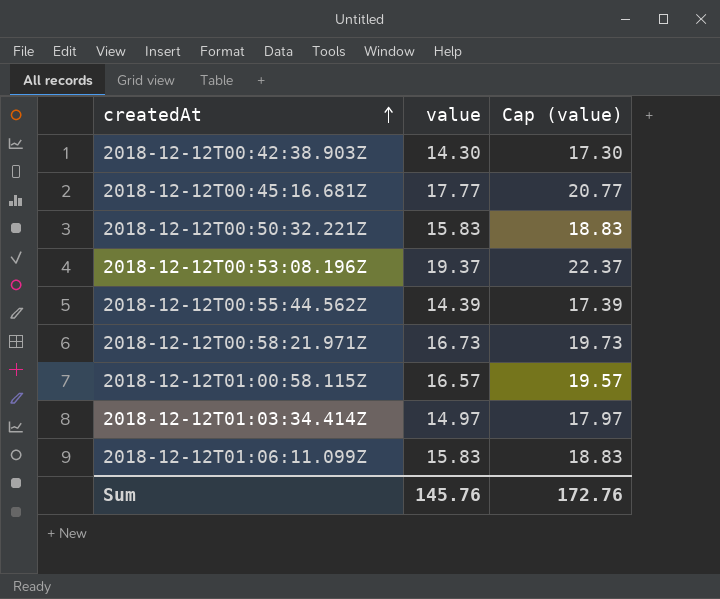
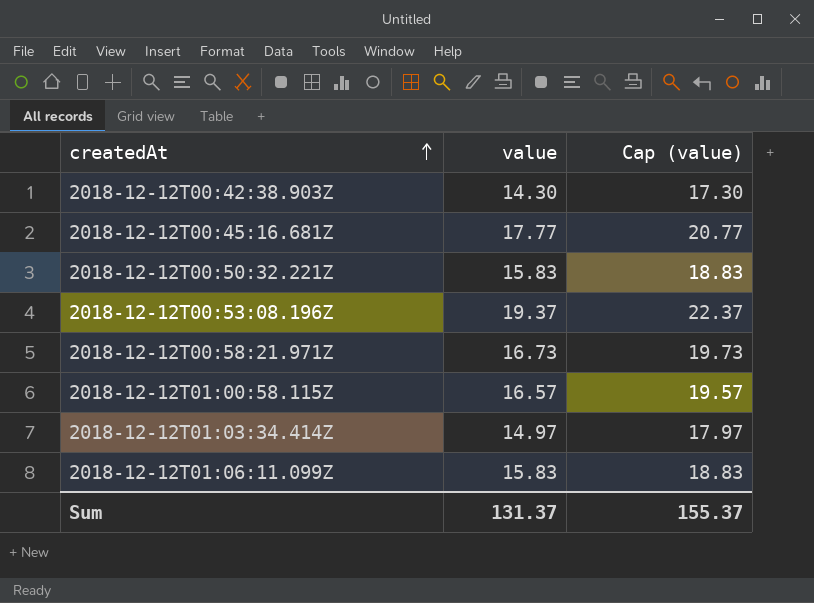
row 2018-12-12T00:55:44.562Z: 14.39 | 17.39 -> none
Sum | value: 145.76 -> 131.37
Sum | Cap (value): 172.76 -> 155.37

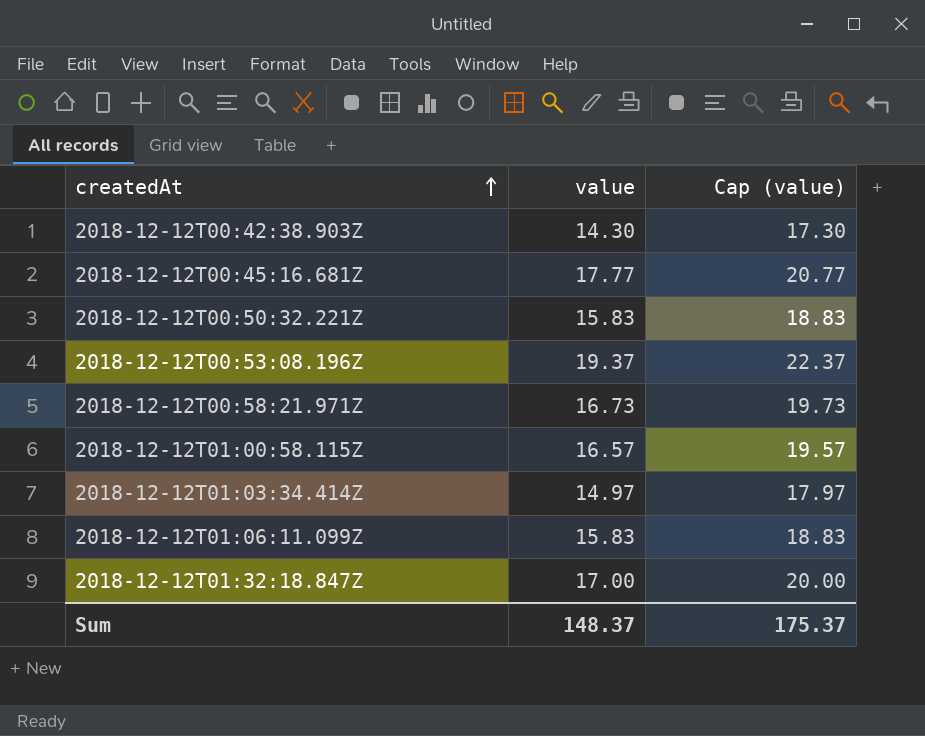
row 2018-12-12T01:32:18.847Z: none -> 17.00 | 20.00
Sum | value: 131.37 -> 148.37
Sum | Cap (value): 155.37 -> 175.37

